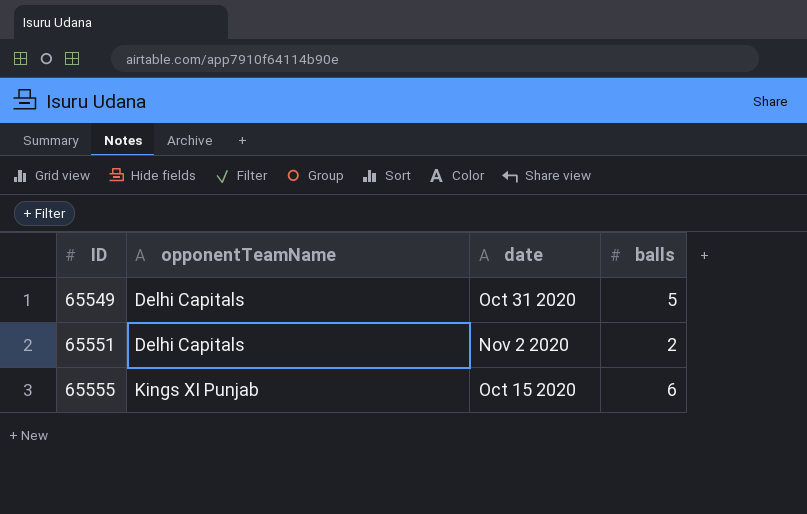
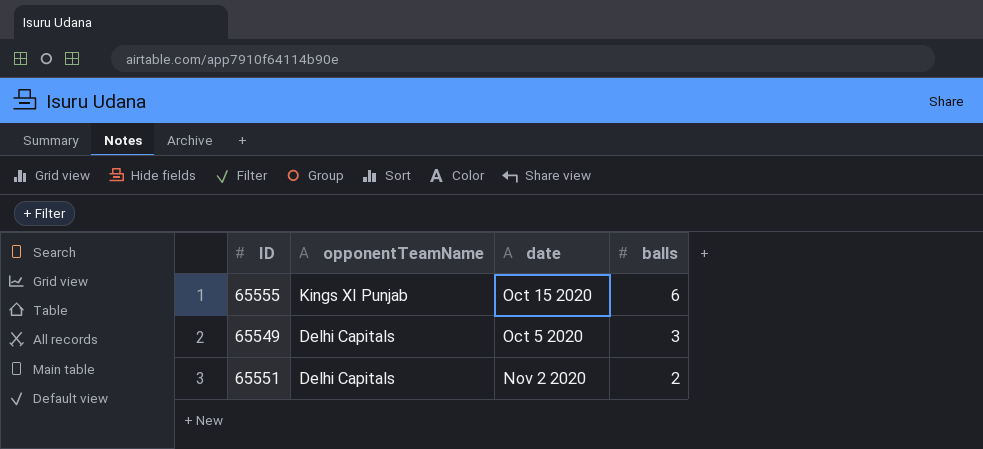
row order: ID ascending -> opponentTeamName descending
65549 | date: Oct 31 2020 -> Oct 5 2020
65549 | balls: 5 -> 3

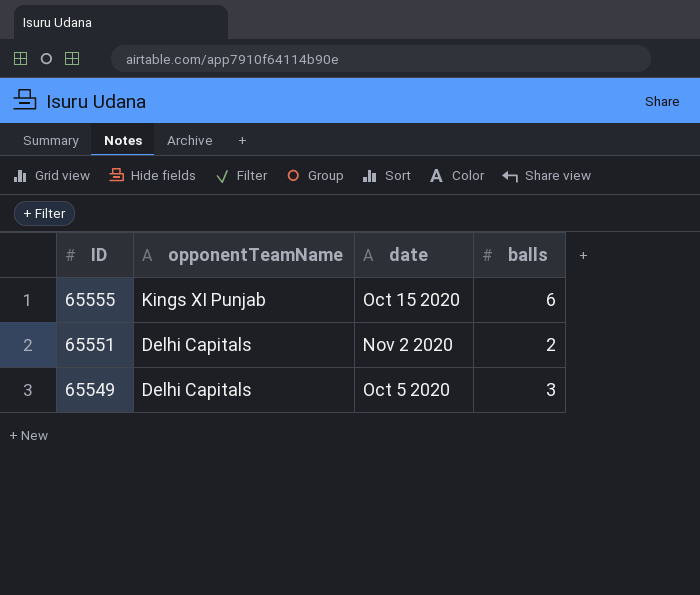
row order: opponentTeamName descending -> ID descending

